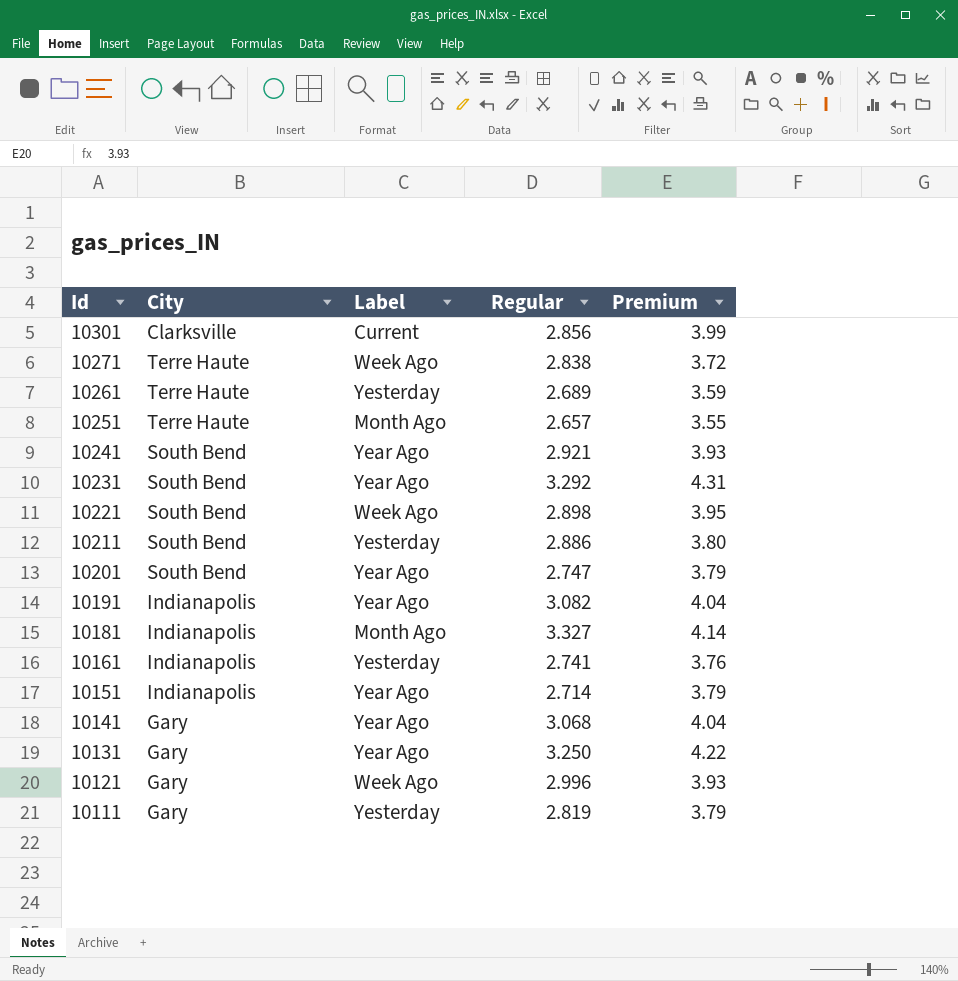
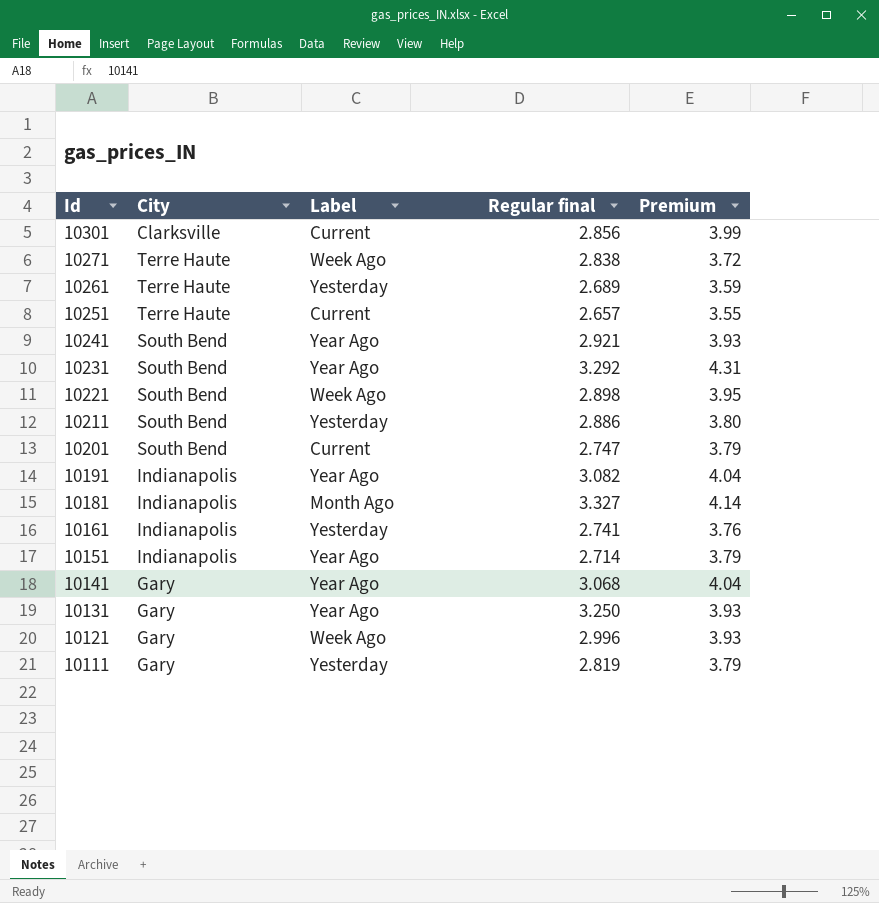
column name: Regular -> Regular final
10251 | Label: Month Ago -> Current
10201 | Label: Year Ago -> Current
10131 | Premium: 4.22 -> 3.93

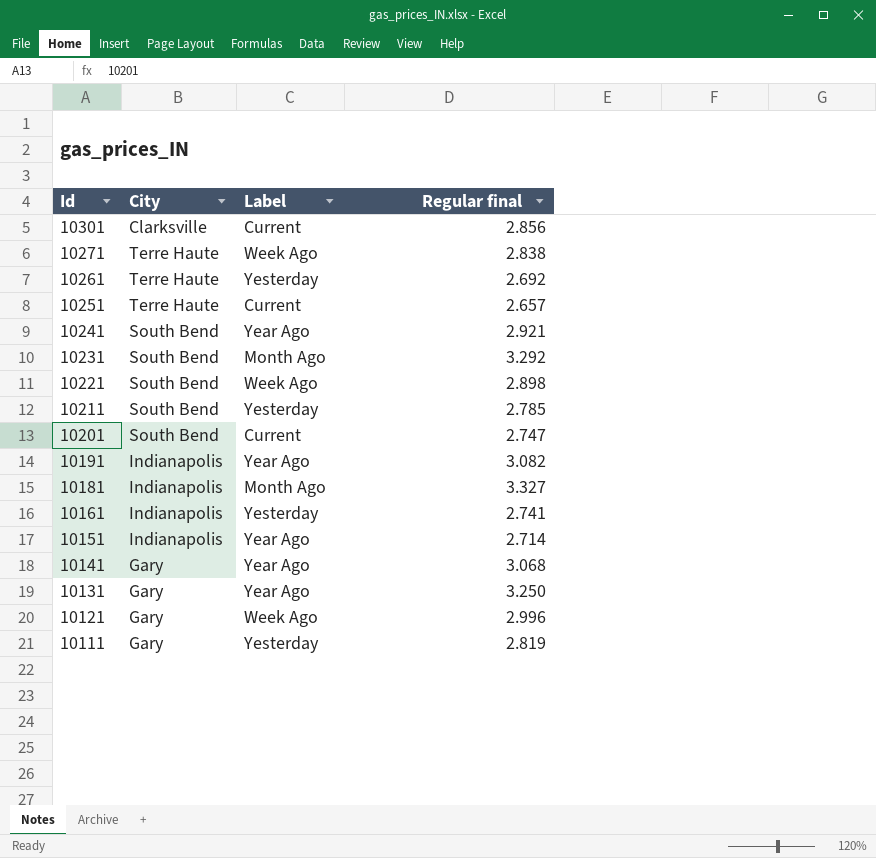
column Premium | position: 5 -> none
10261 | Regular final: 2.689 -> 2.692
10231 | Label: Year Ago -> Month Ago
10211 | Regular final: 2.886 -> 2.785

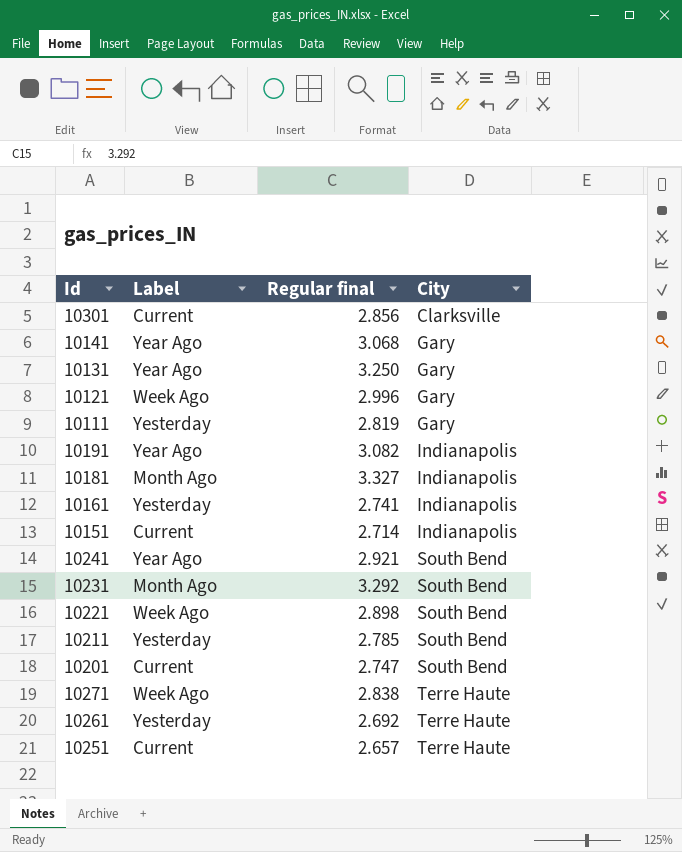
row order: Id descending -> City ascending
column City | position: 2 -> 4
10151 | Label: Year Ago -> Current

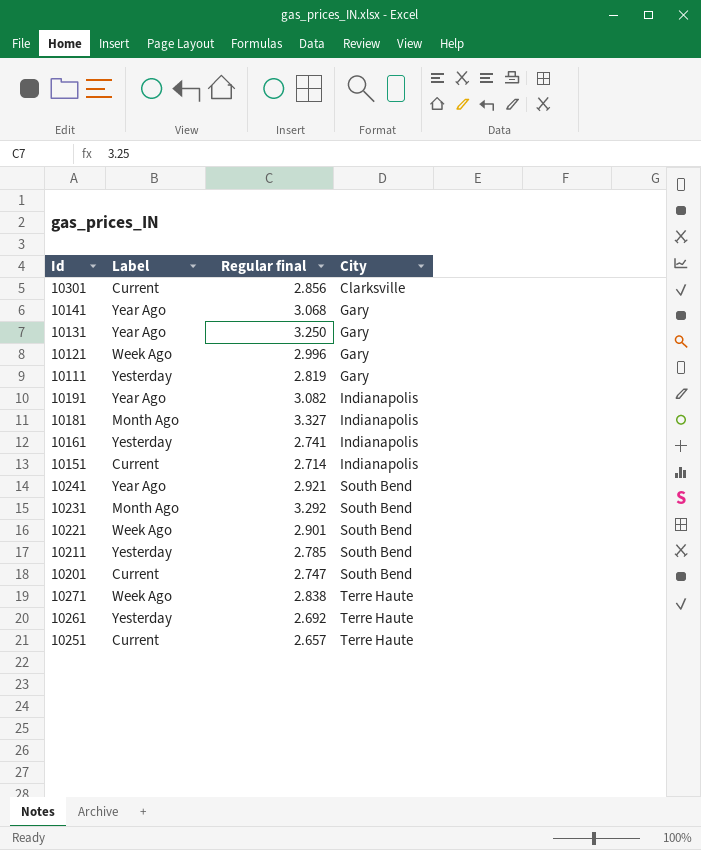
10221 | Regular final: 2.898 -> 2.901

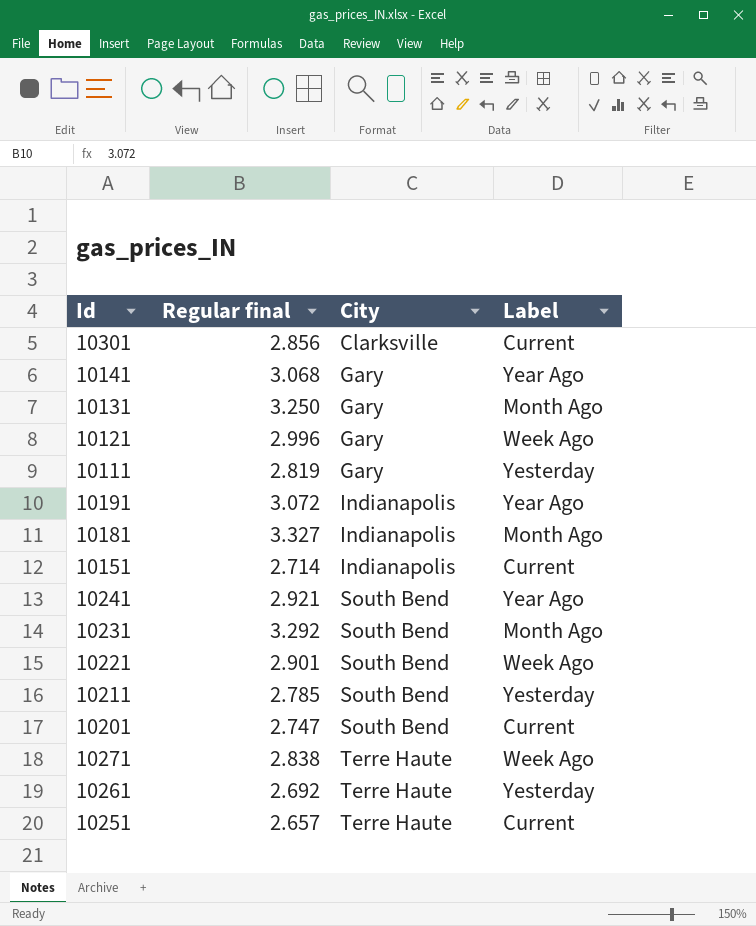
column Label | position: 2 -> 4
row 10161: Yesterday | 2.741 | Indianapolis -> none
10131 | Label: Year Ago -> Month Ago
10191 | Regular final: 3.082 -> 3.072

